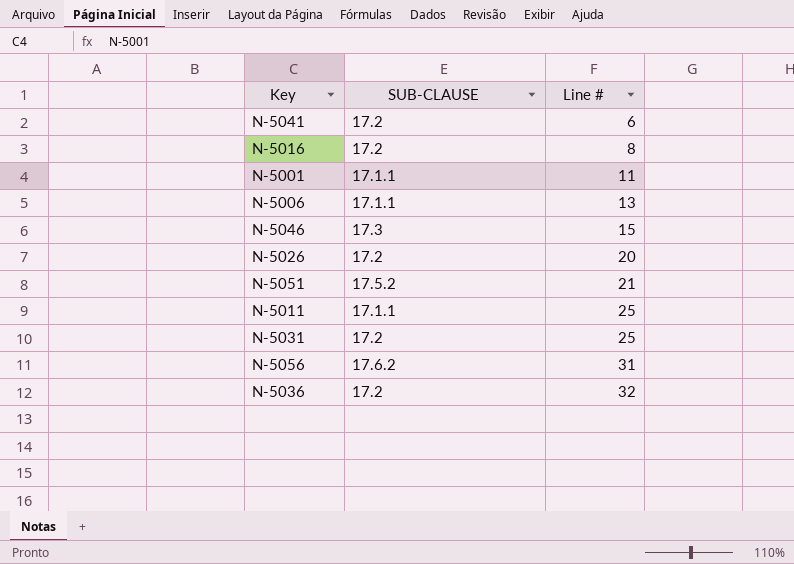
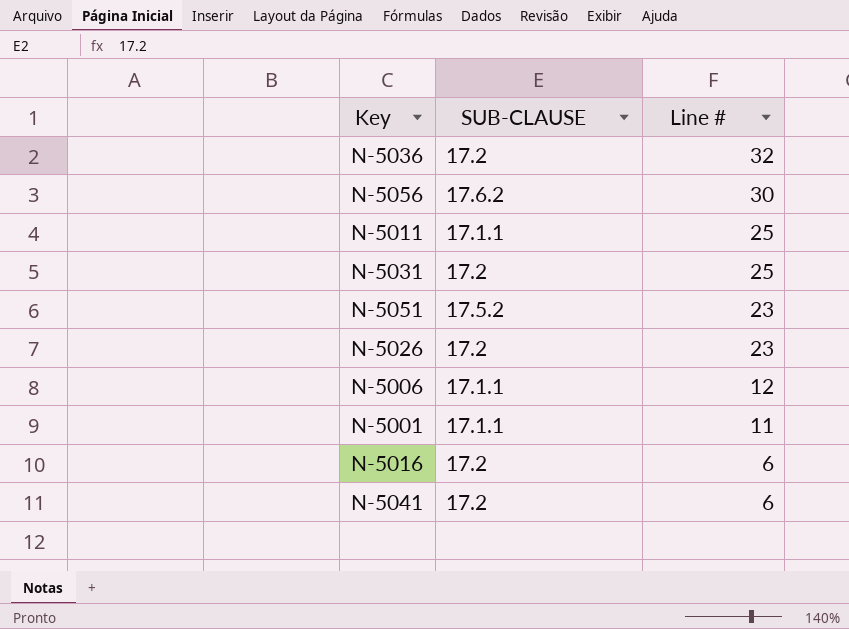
row order: Line # ascending -> Line # descending
row N-5046: 17.3 | 15 -> none
N-5056 | Line #: 31 -> 30
N-5051 | Line #: 21 -> 23
N-5026 | Line #: 20 -> 23
N-5006 | Line #: 13 -> 12
N-5016 | Line #: 8 -> 6

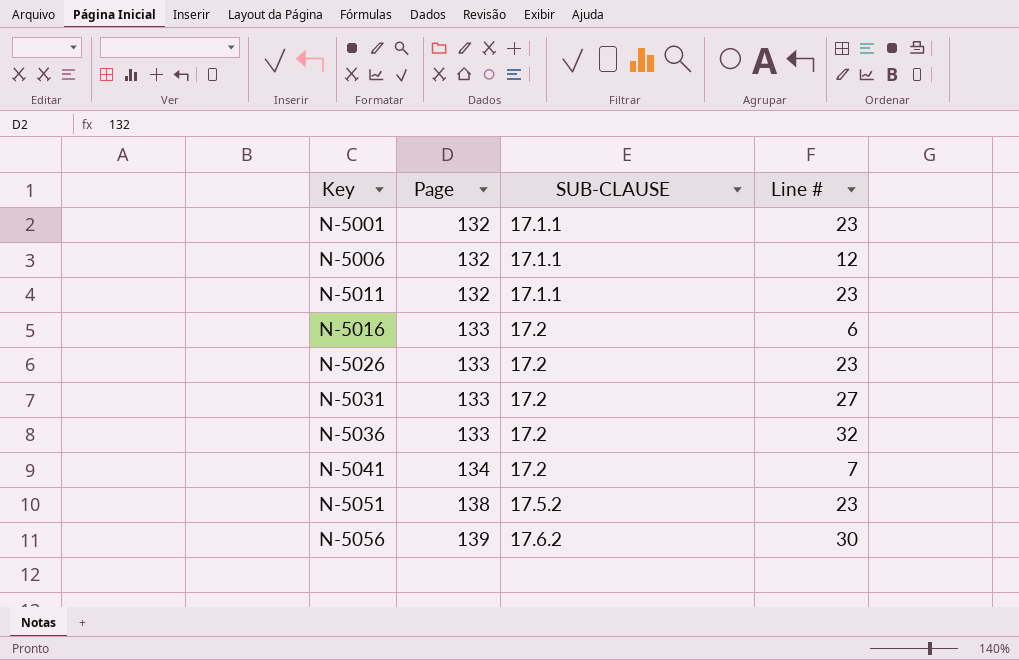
row order: Line # descending -> Key ascending
column Page | position: none -> 2
N-5001 | Line #: 11 -> 23
N-5011 | Line #: 25 -> 23
N-5031 | Line #: 25 -> 27
N-5041 | Line #: 6 -> 7

